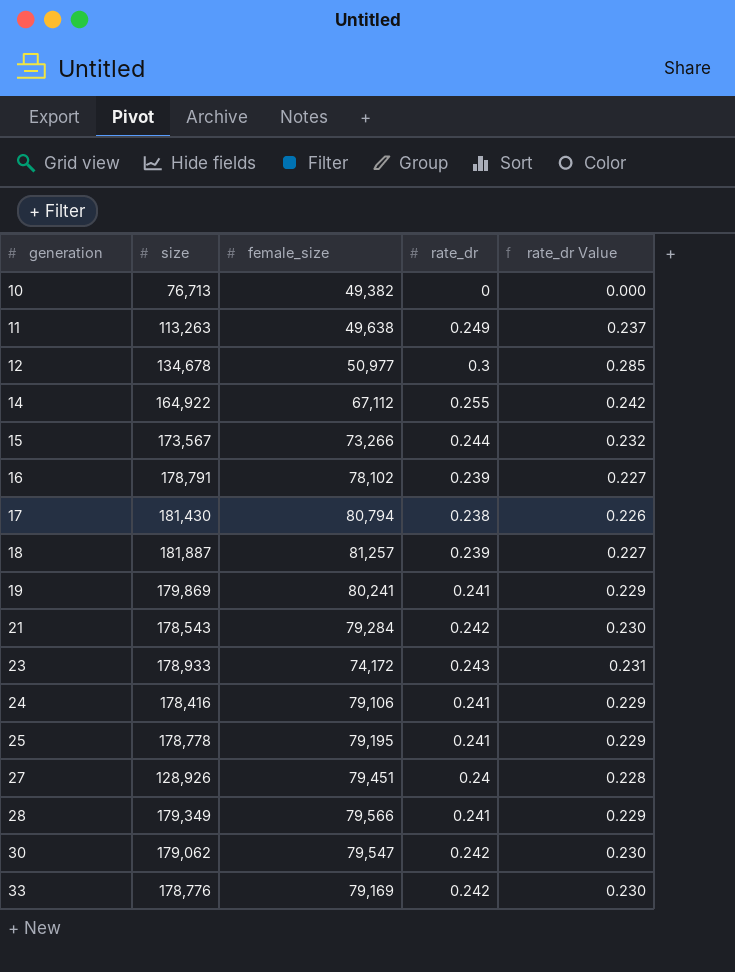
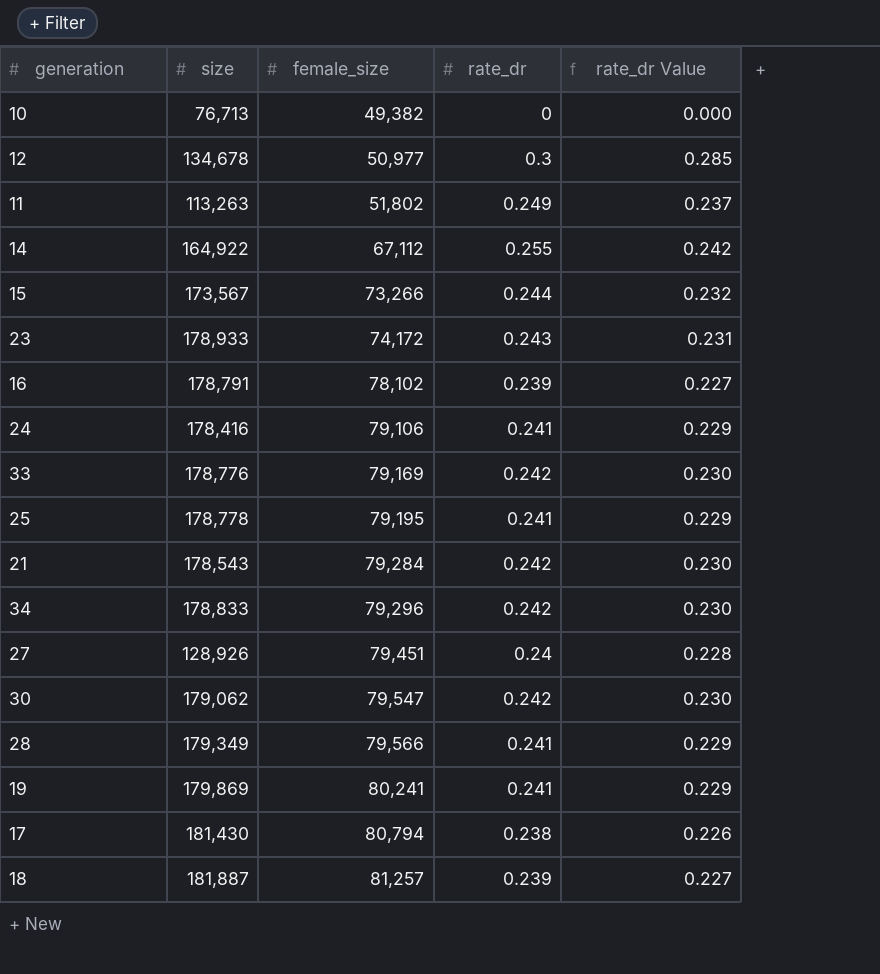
row order: generation ascending -> female_size ascending
11 | female_size: 49,638 -> 51,802
row 34: none -> 178,833 | 79,296 | 0.242 | 0.230

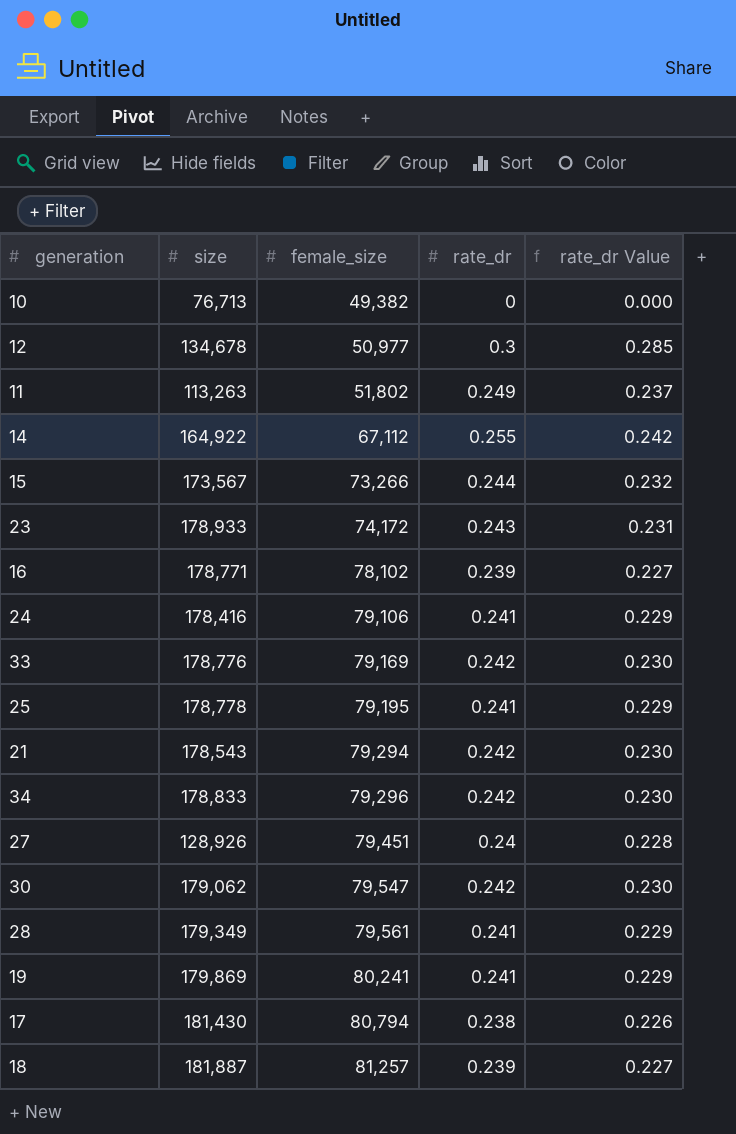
16 | size: 178,791 -> 178,771
21 | female_size: 79,284 -> 79,294
28 | female_size: 79,566 -> 79,561

